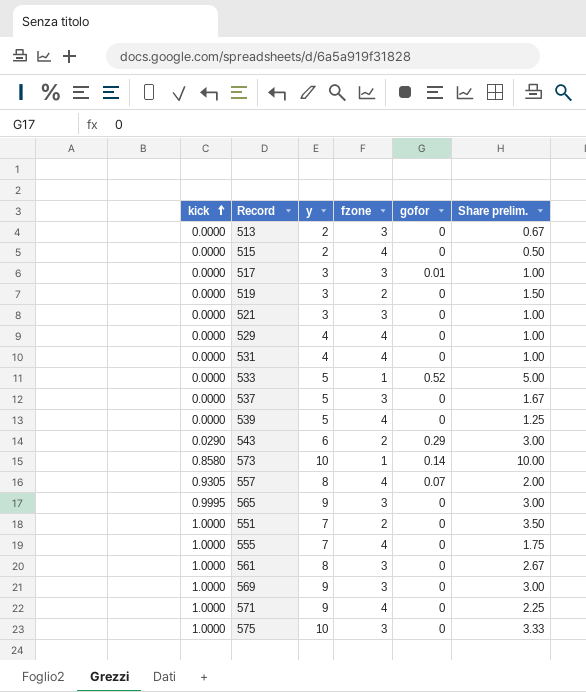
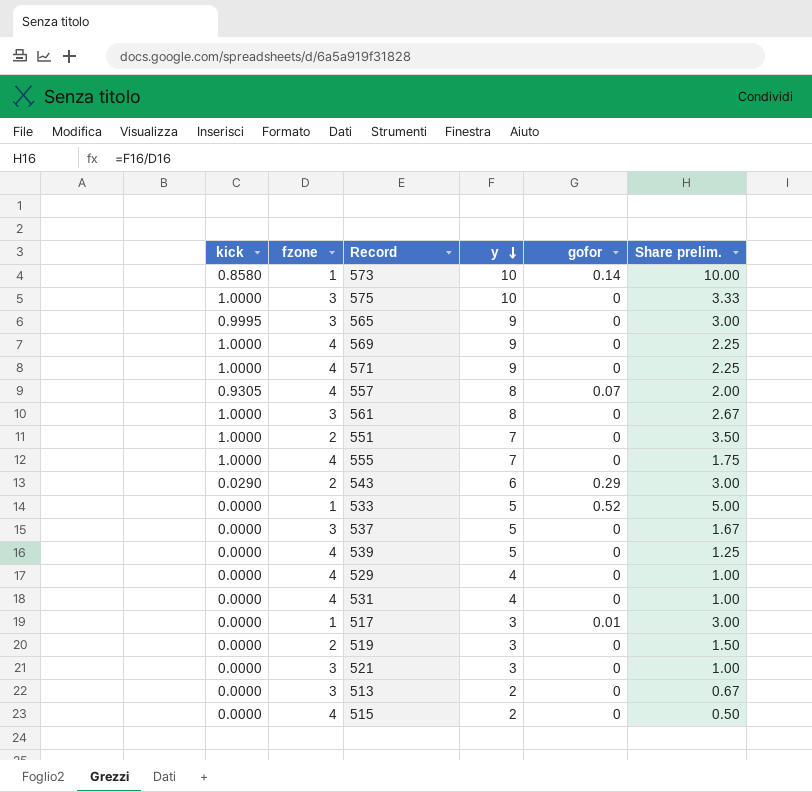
row order: kick ascending -> y descending
column fzone | position: 4 -> 2
569 | fzone: 3 -> 4
569 | Share prelim.: 3.00 -> 2.25
517 | fzone: 3 -> 1
517 | Share prelim.: 1.00 -> 3.00

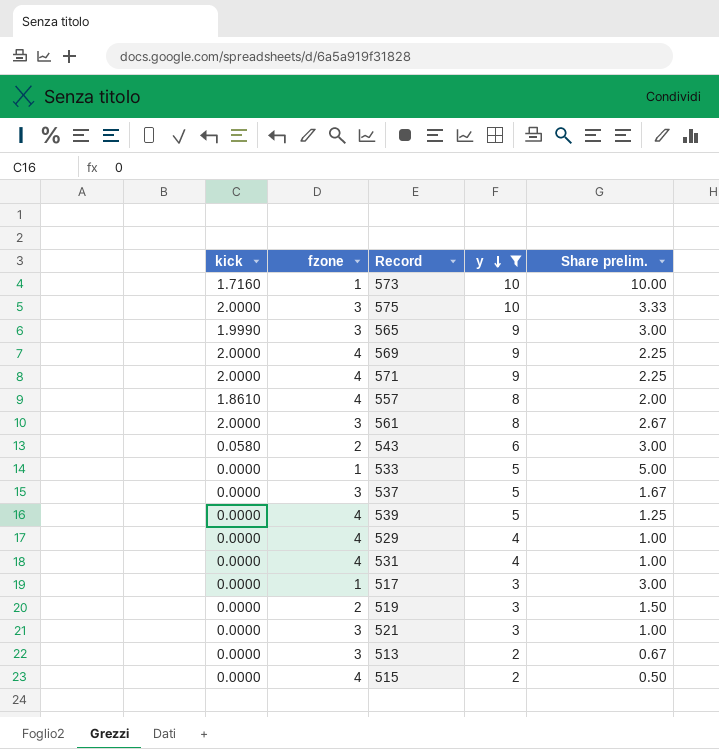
filter: none -> y != 7
column gofor | position: 5 -> none
573 | kick: 0.8580 -> 1.7160
575 | kick: 1.0000 -> 2.0000
565 | kick: 0.9995 -> 1.9990
569 | kick: 1.0000 -> 2.0000
571 | kick: 1.0000 -> 2.0000
557 | kick: 0.9305 -> 1.8610
561 | kick: 1.0000 -> 2.0000
543 | kick: 0.0290 -> 0.0580

